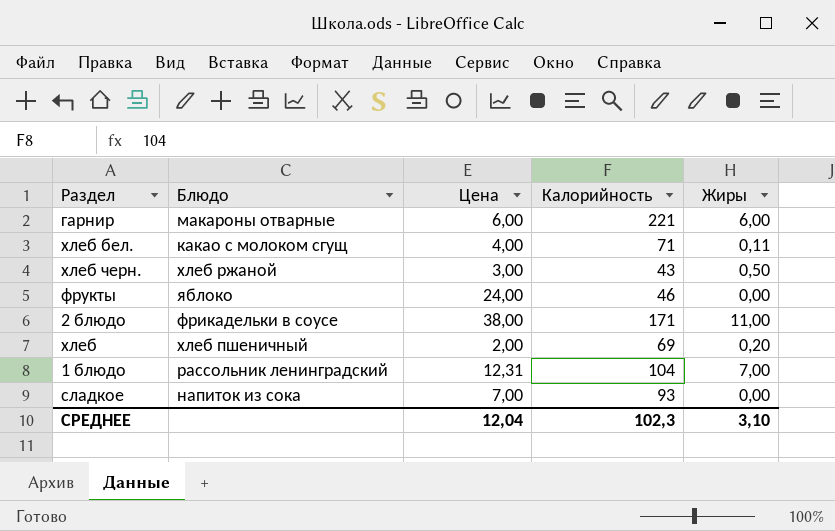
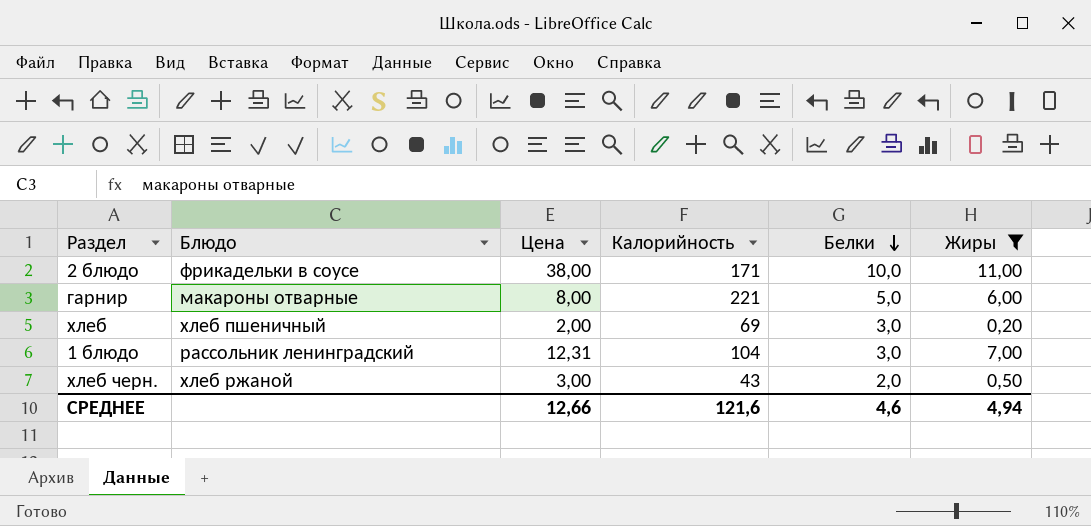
filter: none -> Жиры >= 0,20
row order: none -> Белки descending
column Белки | position: none -> 5
гарнир | Цена: 6,00 -> 8,00
СРЕДНЕЕ | Цена: 12,04 -> 12,66
СРЕДНЕЕ | Калорийность: 102,3 -> 121,6
СРЕДНЕЕ | Жиры: 3,10 -> 4,94

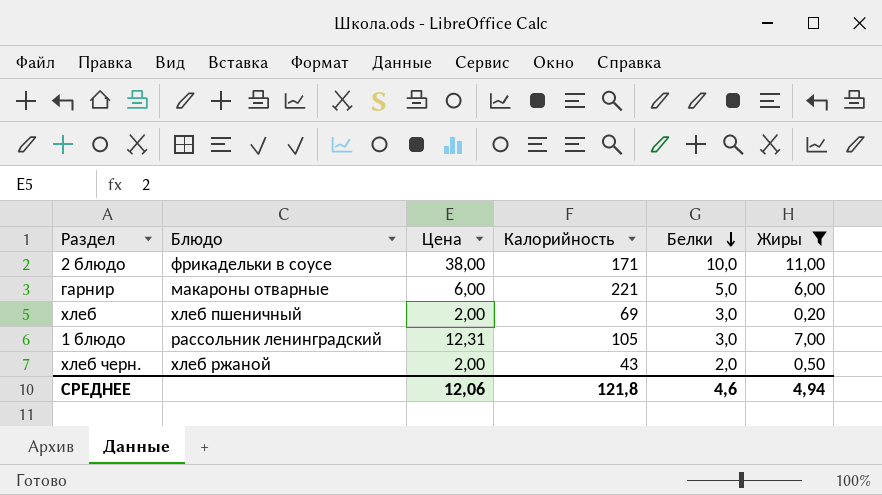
гарнир | Цена: 8,00 -> 6,00
1 блюдо | Калорийность: 104 -> 105
хлеб черн. | Цена: 3,00 -> 2,00
СРЕДНЕЕ | Цена: 12,66 -> 12,06
СРЕДНЕЕ | Калорийность: 121,6 -> 121,8

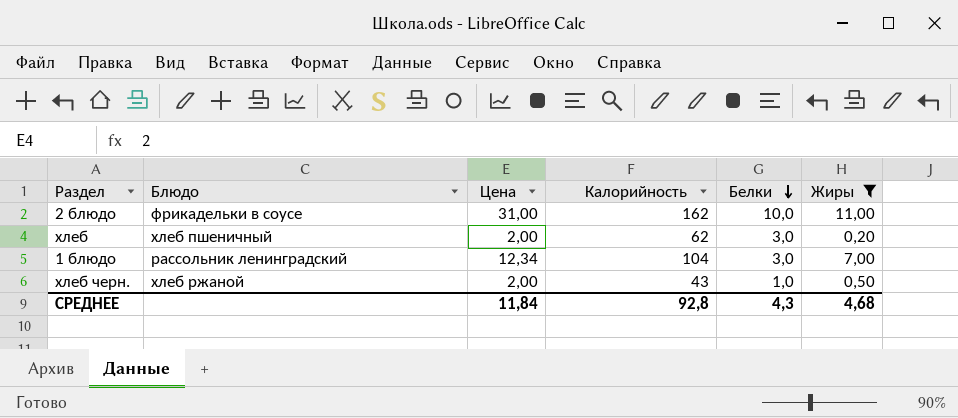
row гарнир: макароны отварные | 6,00 | 221 | 5,0 | 6,00 -> none
2 блюдо | Цена: 38,00 -> 31,00
2 блюдо | Калорийность: 171 -> 162
хлеб | Калорийность: 69 -> 62
1 блюдо | Цена: 12,31 -> 12,34
1 блюдо | Калорийность: 105 -> 104
хлеб черн. | Белки: 2,0 -> 1,0
СРЕДНЕЕ | Цена: 12,06 -> 11,84
СРЕДНЕЕ | Калорийность: 121,8 -> 92,8
СРЕДНЕЕ | Белки: 4,6 -> 4,3
СРЕДНЕЕ | Жиры: 4,94 -> 4,68

